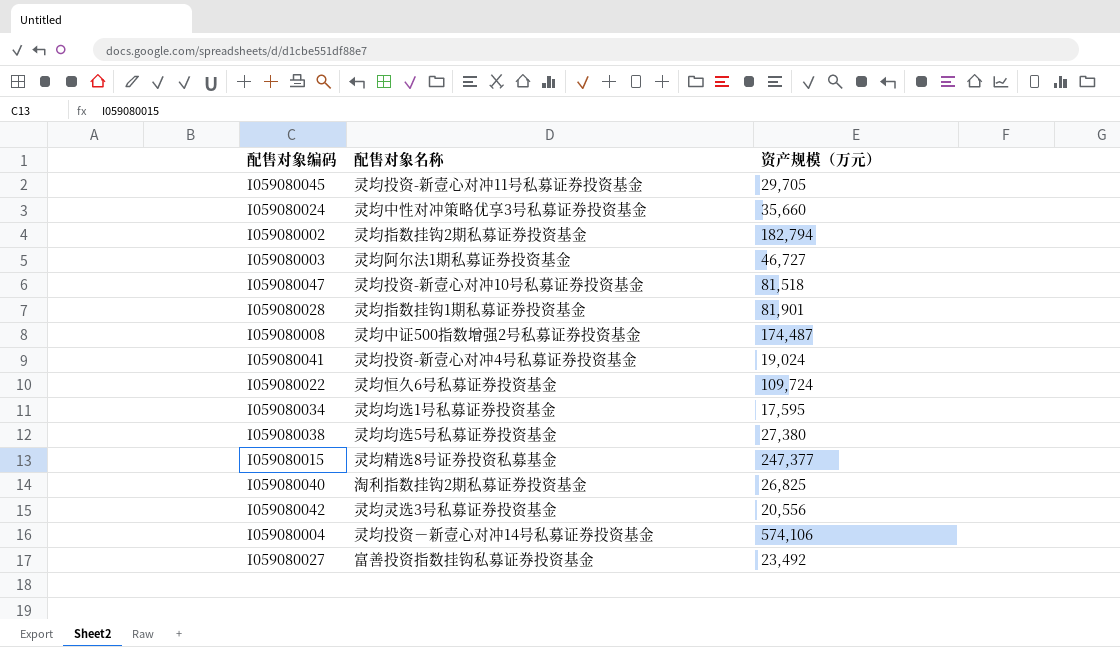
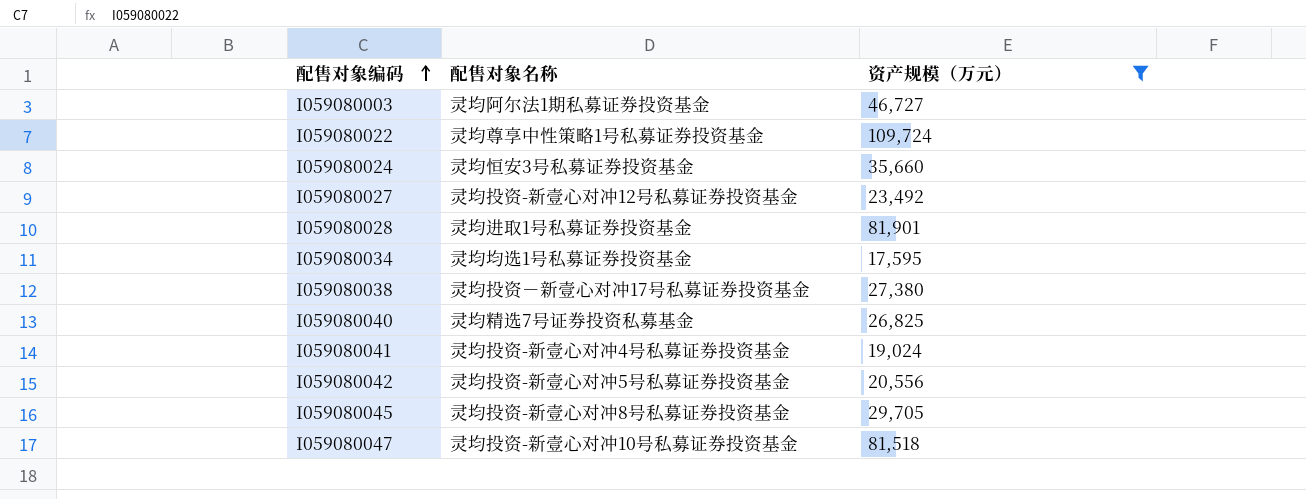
filter: none -> 资产规模（万元） <= 109,724
row order: none -> 配售对象编码 ascending
I059080022 | 配售对象名称: 灵均恒久6号私募证券投资基金 -> 灵均尊享中性策略1号私募证券投资基金
I059080024 | 配售对象名称: 灵均中性对冲策略优享3号私募证券投资基金 -> 灵均恒安3号私募证券投资基金
I059080027 | 配售对象名称: 富善投资指数挂钩私募证券投资基金 -> 灵均投资-新壹心对冲12号私募证券投资基金
I059080028 | 配售对象名称: 灵均指数挂钩1期私募证券投资基金 -> 灵均进取1号私募证券投资基金
I059080038 | 配售对象名称: 灵均均选5号私募证券投资基金 -> 灵均投资－新壹心对冲17号私募证券投资基金
I059080040 | 配售对象名称: 淘利指数挂钩2期私募证券投资基金 -> 灵均精选7号证券投资私募基金
I059080042 | 配售对象名称: 灵均灵选3号私募证券投资基金 -> 灵均投资-新壹心对冲5号私募证券投资基金
I059080045 | 配售对象名称: 灵均投资-新壹心对冲11号私募证券投资基金 -> 灵均投资-新壹心对冲8号私募证券投资基金

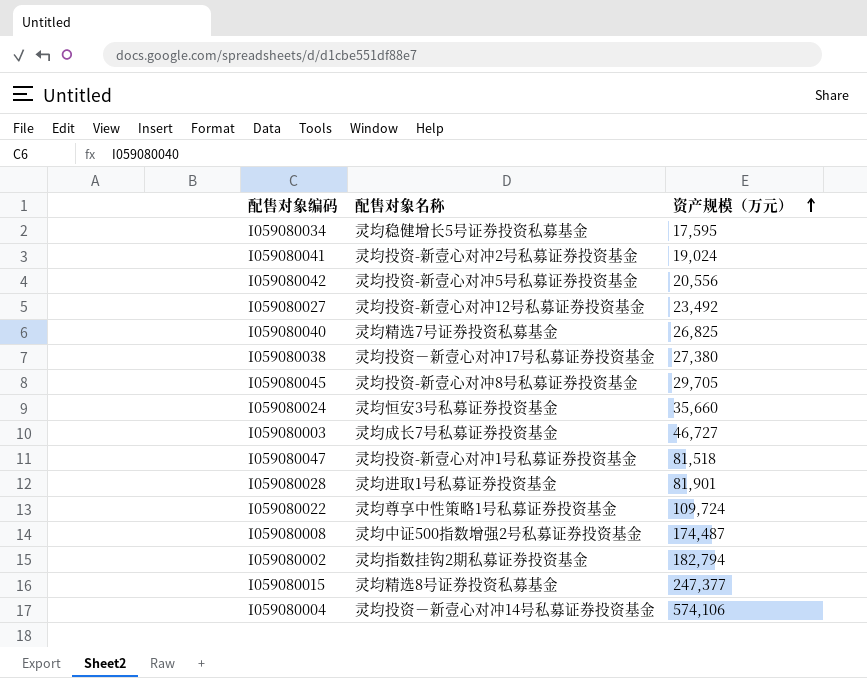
filter: 资产规模（万元） <= 109,724 -> none
row order: 配售对象编码 ascending -> 资产规模（万元） ascending
I059080034 | 配售对象名称: 灵均均选1号私募证券投资基金 -> 灵均稳健增长5号证券投资私募基金
I059080041 | 配售对象名称: 灵均投资-新壹心对冲4号私募证券投资基金 -> 灵均投资-新壹心对冲2号私募证券投资基金
I059080003 | 配售对象名称: 灵均阿尔法1期私募证券投资基金 -> 灵均成长7号私募证券投资基金
I059080047 | 配售对象名称: 灵均投资-新壹心对冲10号私募证券投资基金 -> 灵均投资-新壹心对冲1号私募证券投资基金

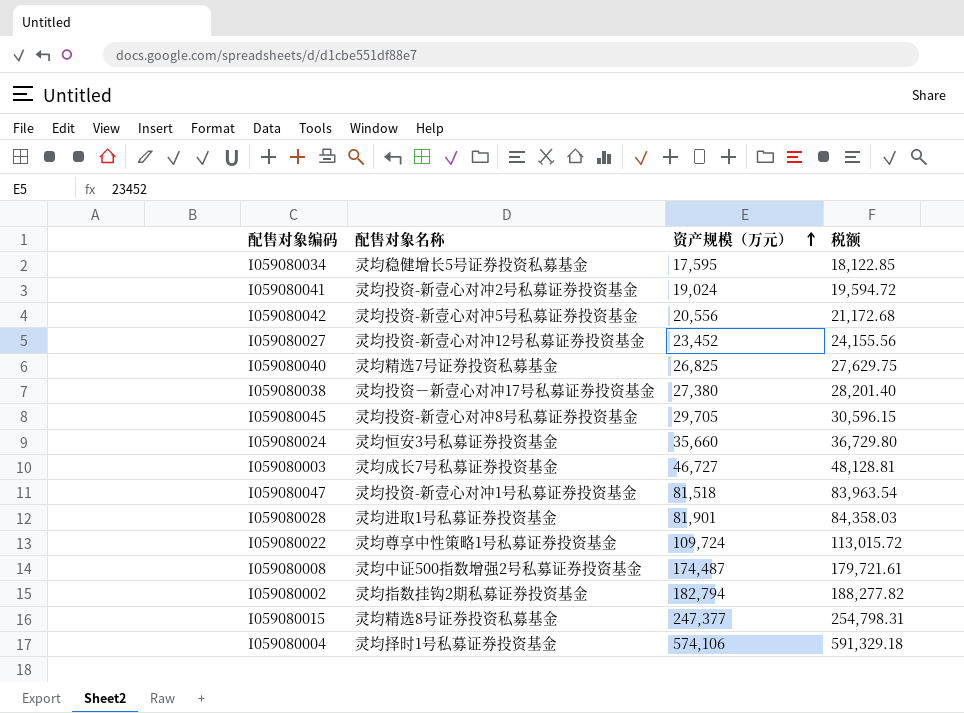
column 税额 | formula: none -> [资产规模（万元）] * 1.03
I059080027 | 资产规模（万元）: 23,492 -> 23,452
I059080004 | 配售对象名称: 灵均投资－新壹心对冲14号私募证券投资基金 -> 灵均择时1号私募证券投资基金

